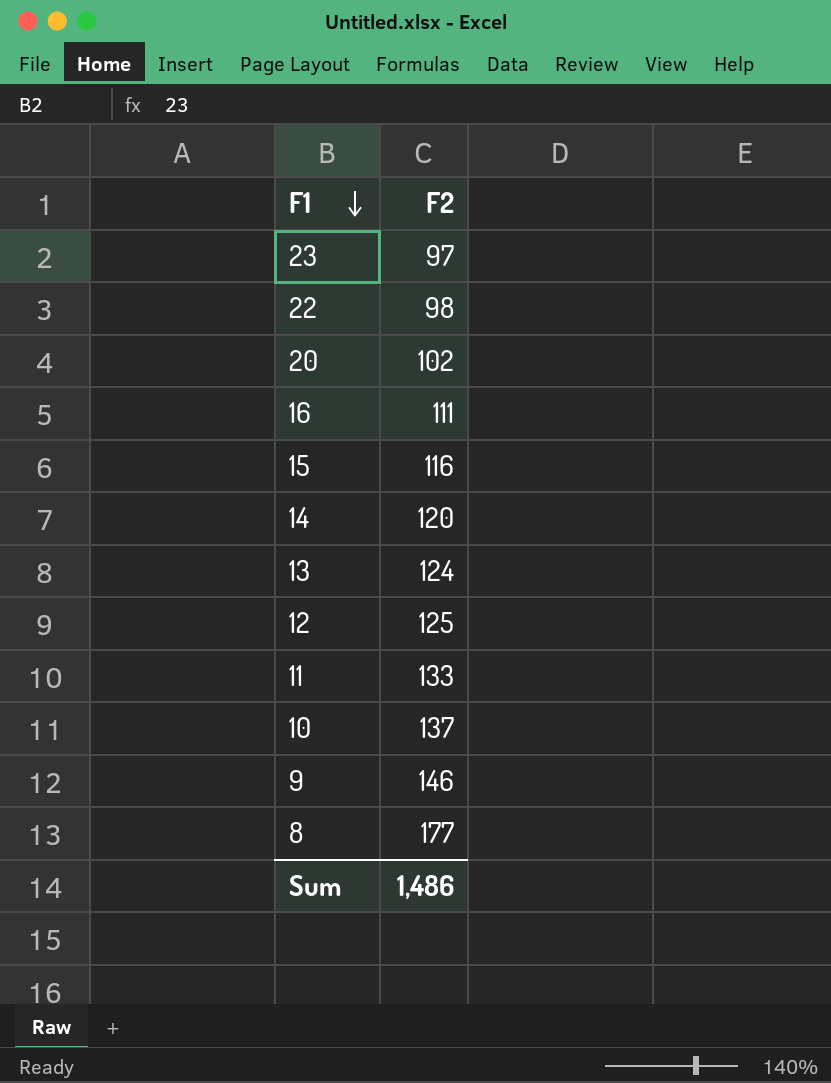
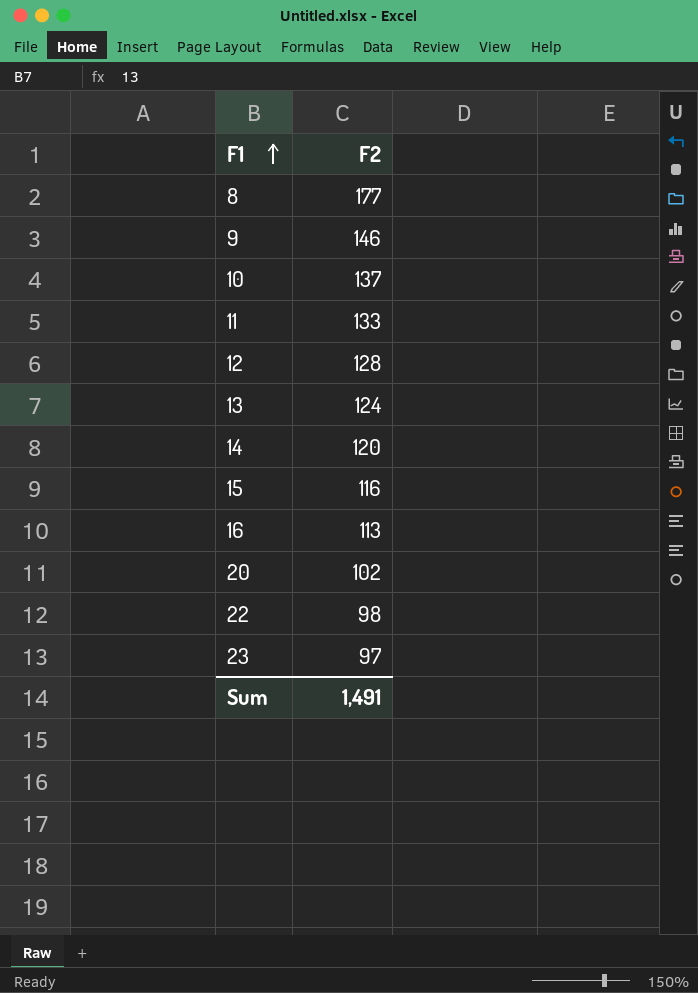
row order: F1 descending -> F1 ascending
12 | F2: 125 -> 128
16 | F2: 111 -> 113
Sum | F2: 1,486 -> 1,491

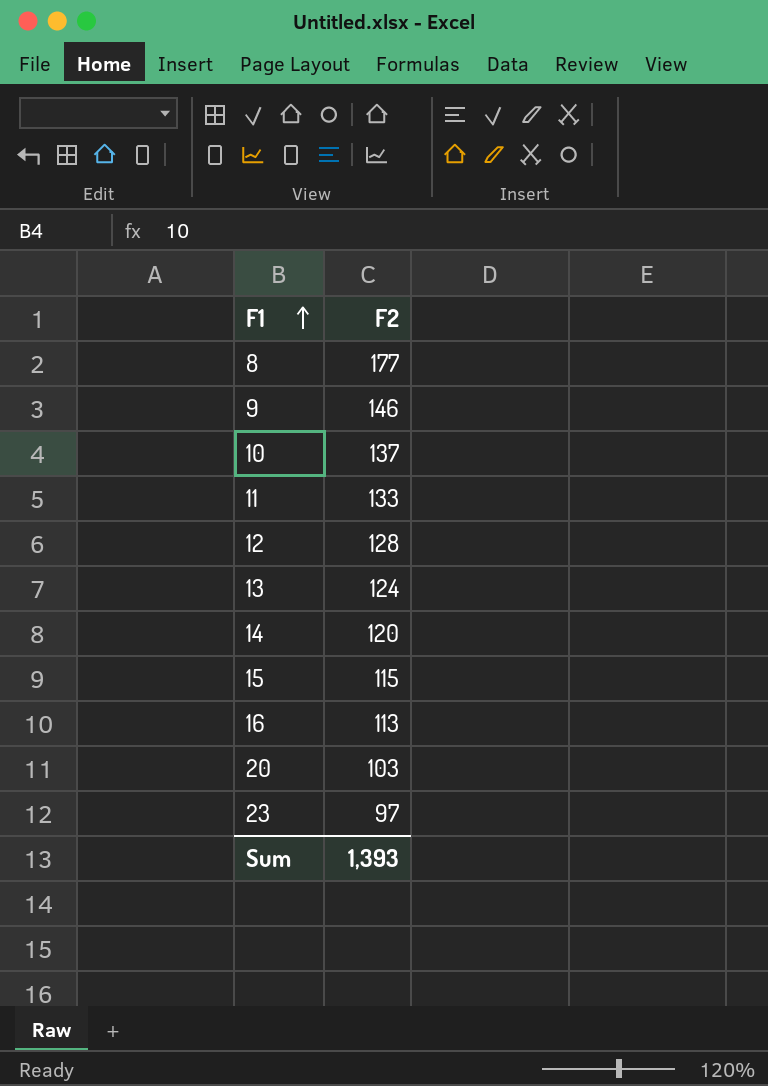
row 22: 98 -> none
15 | F2: 116 -> 115
20 | F2: 102 -> 103
Sum | F2: 1,491 -> 1,393

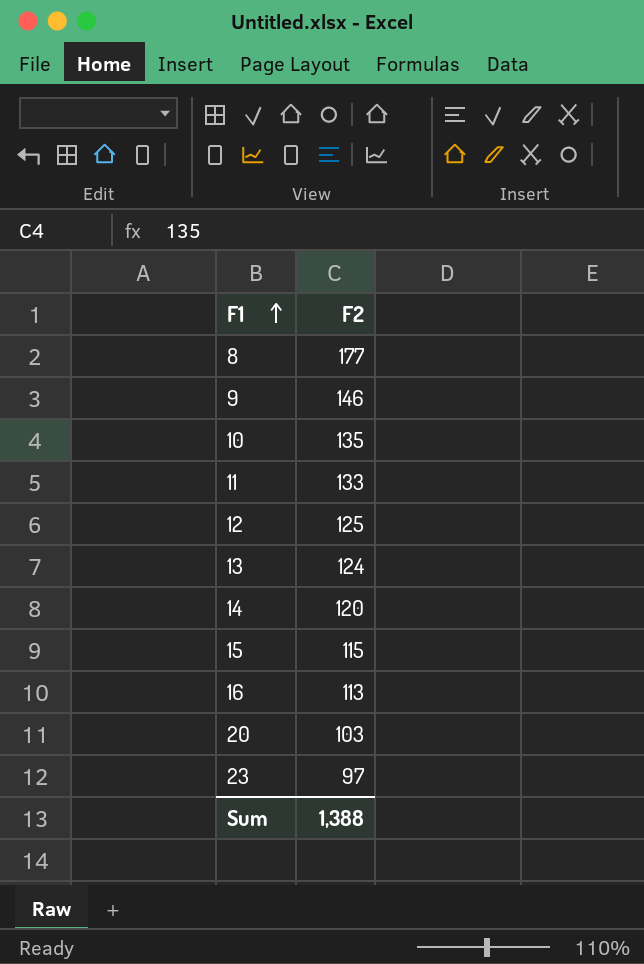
10 | F2: 137 -> 135
12 | F2: 128 -> 125
Sum | F2: 1,393 -> 1,388

